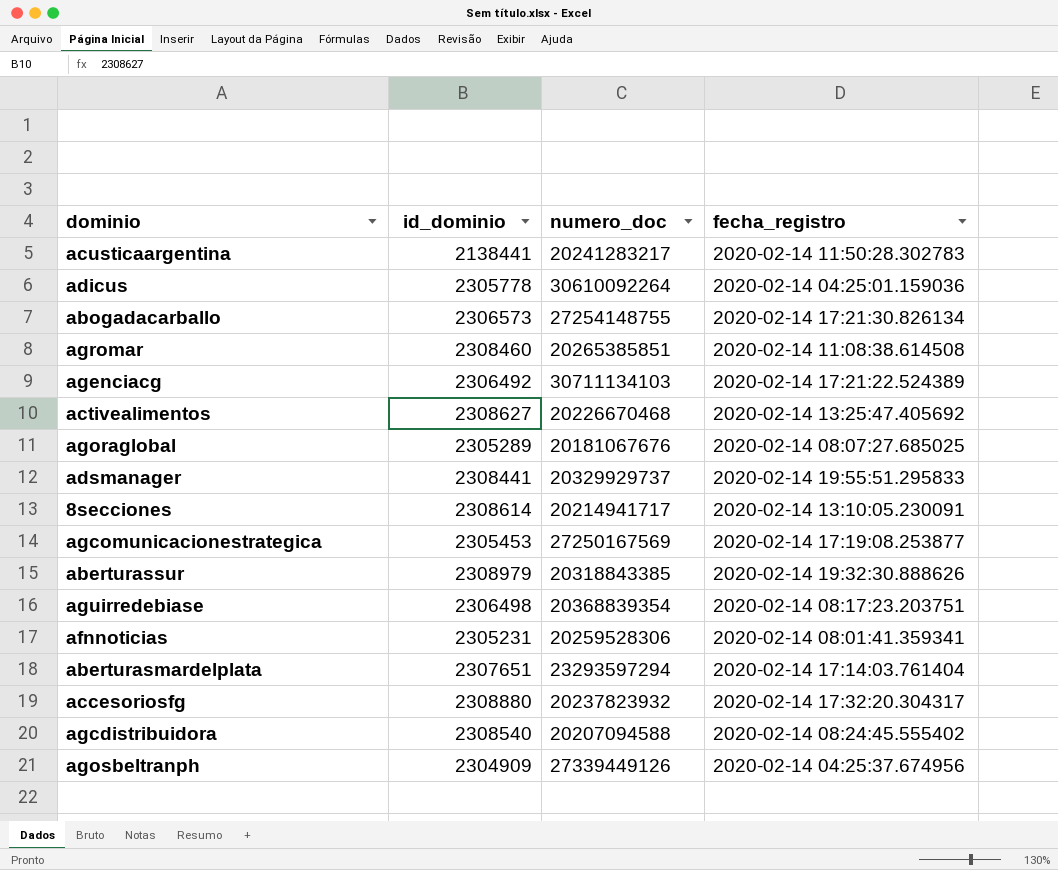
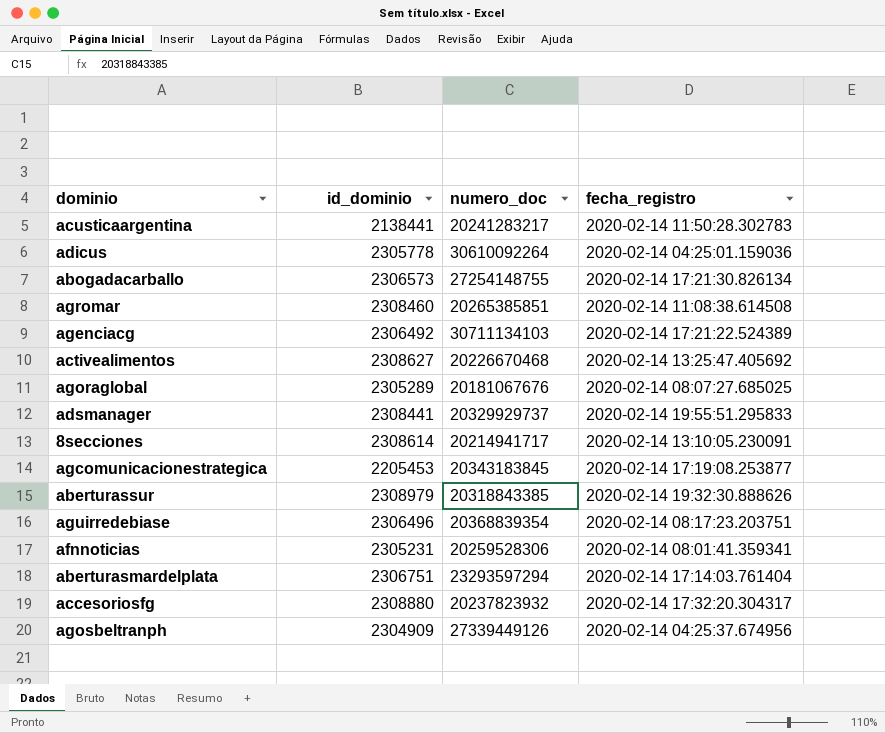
row agcdistribuidora: 2308540 | 20207094588 | 2020-02-14 08:24:45.555402 -> none
agcomunicacionestrategica | id_dominio: 2305453 -> 2205453
agcomunicacionestrategica | numero_doc: 27250167569 -> 20343183845
aguirredebiase | id_dominio: 2306498 -> 2306496
aberturasmardelplata | id_dominio: 2307651 -> 2306751

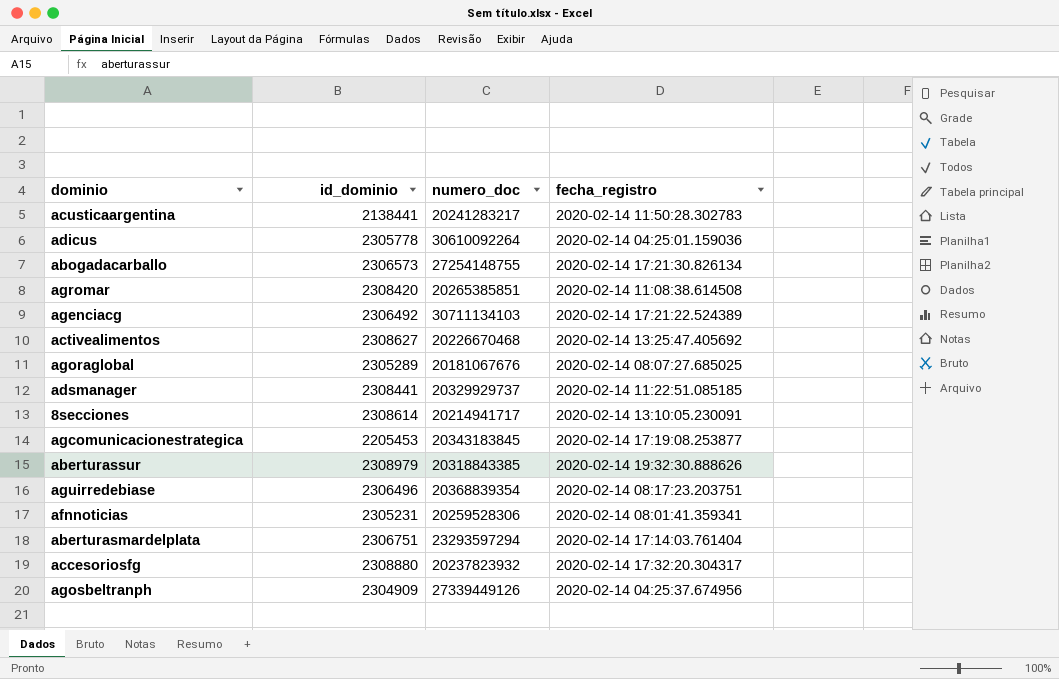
agromar | id_dominio: 2308460 -> 2308420
adsmanager | fecha_registro: 2020-02-14 19:55:51.295833 -> 2020-02-14 11:22:51.085185

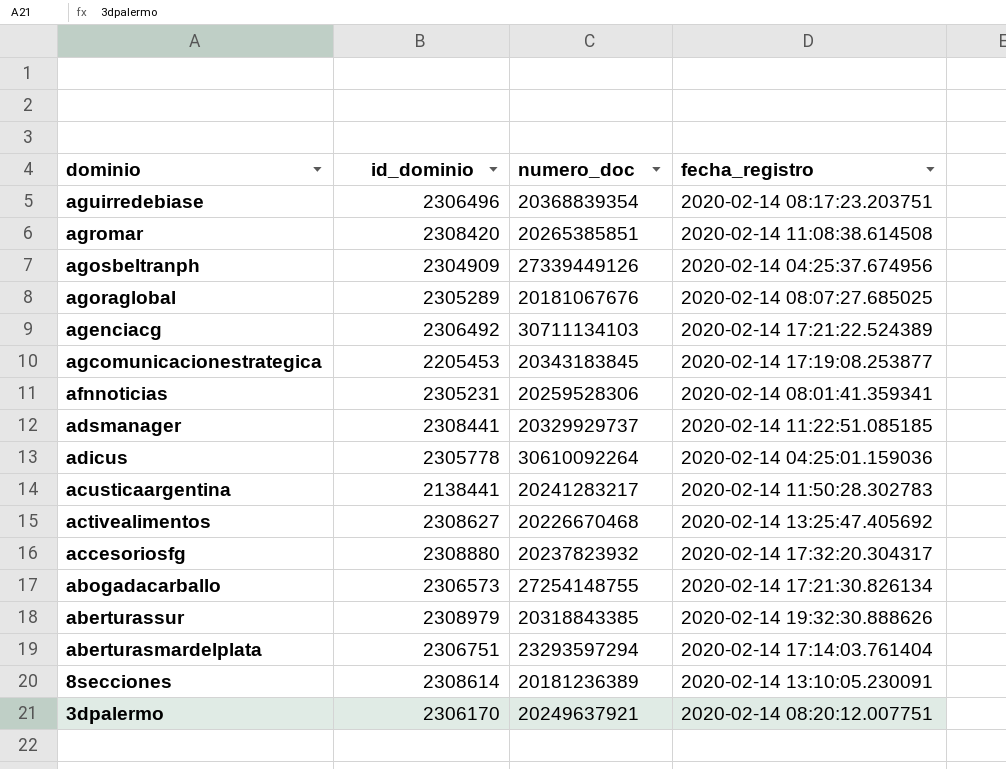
row order: none -> dominio descending
8secciones | numero_doc: 20214941717 -> 20181236389
row 3dpalermo: none -> 2306170 | 20249637921 | 2020-02-14 08:20:12.007751

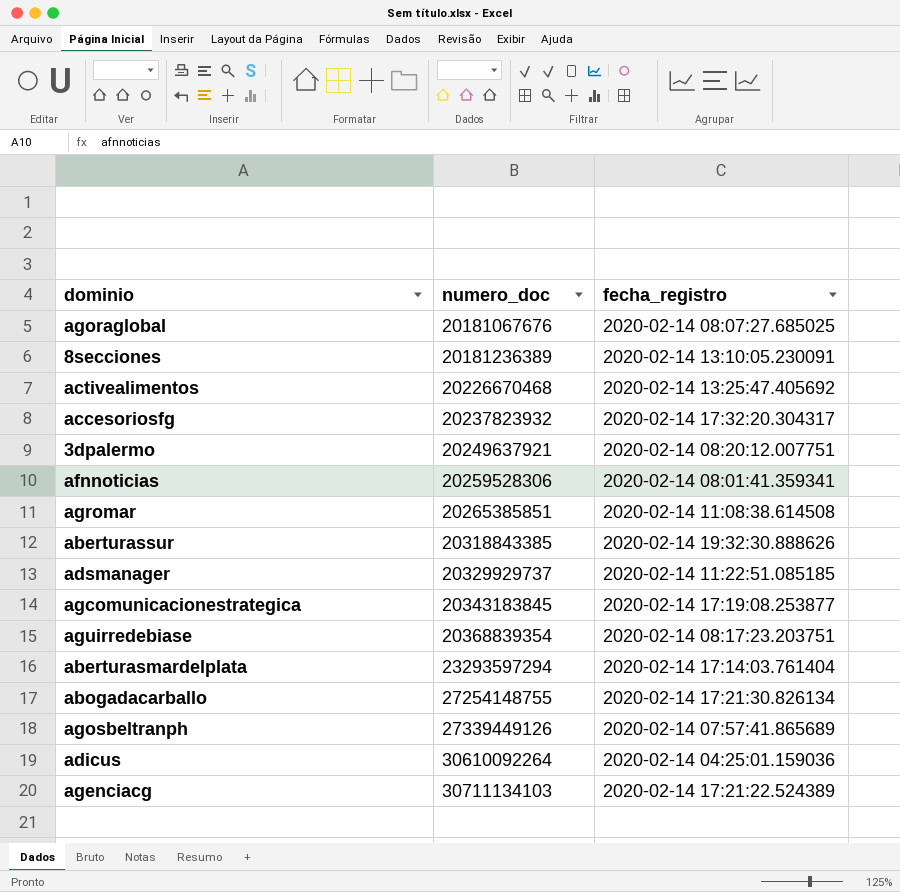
row order: dominio descending -> numero_doc ascending
column id_dominio | position: 2 -> none
row acusticaargentina: 2138441 | 20241283217 | 2020-02-14 11:50:28.302783 -> none
agosbeltranph | fecha_registro: 2020-02-14 04:25:37.674956 -> 2020-02-14 07:57:41.865689

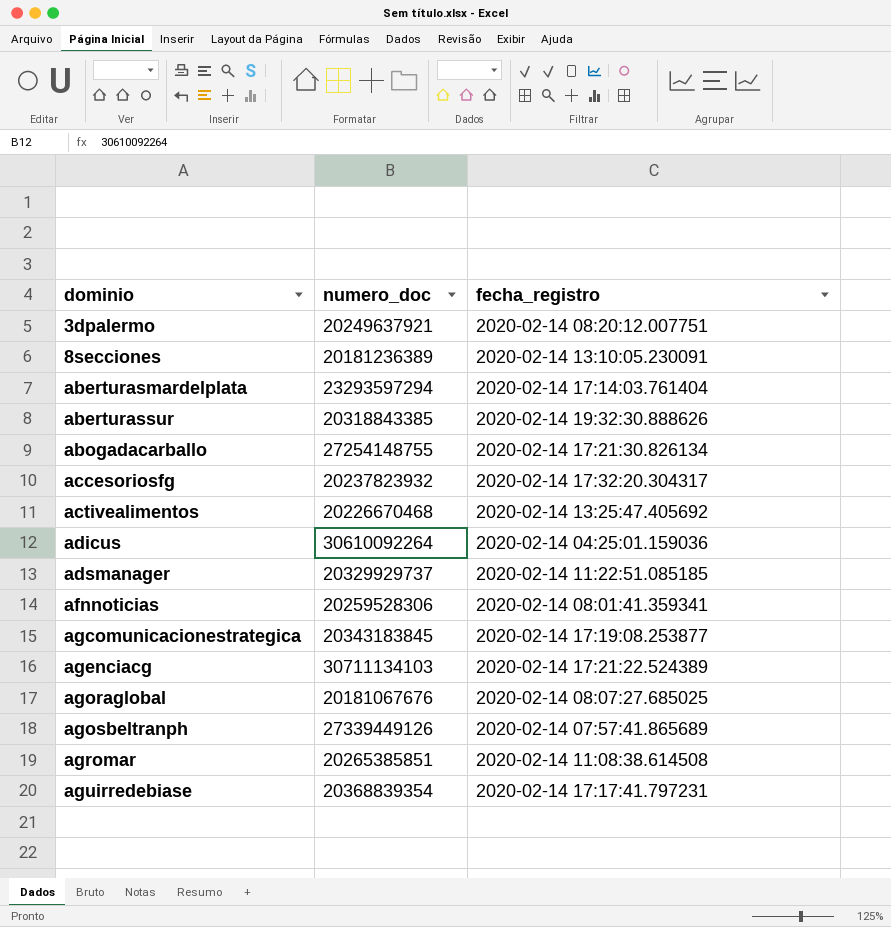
row order: numero_doc ascending -> dominio ascending
aguirredebiase | fecha_registro: 2020-02-14 08:17:23.203751 -> 2020-02-14 17:17:41.797231

